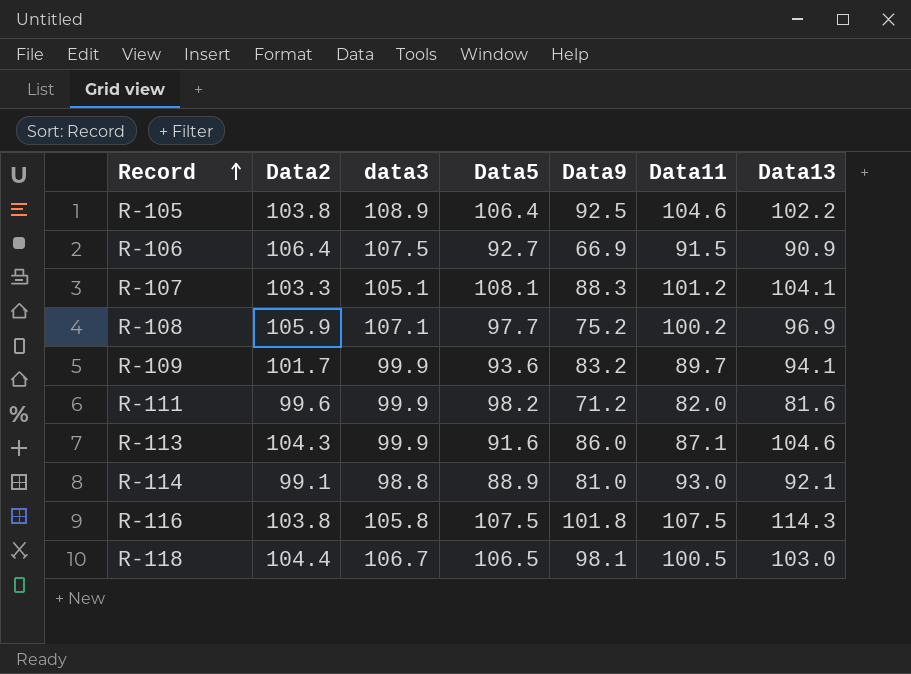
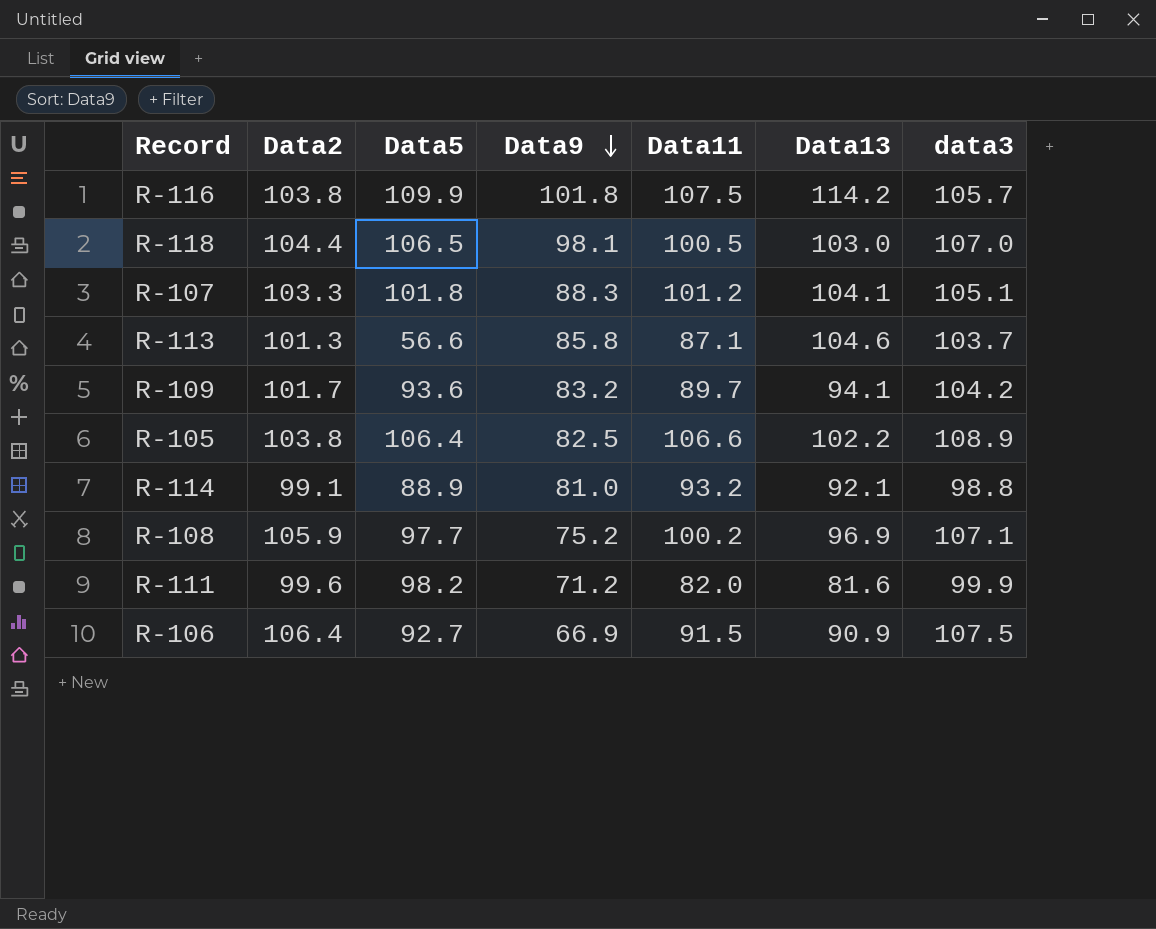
row order: Record ascending -> Data9 descending
column data3 | position: 3 -> 7
R-116 | Data5: 107.5 -> 109.9
R-116 | Data13: 114.3 -> 114.2
R-116 | data3: 105.8 -> 105.7
R-118 | data3: 106.7 -> 107.0
R-107 | Data5: 108.1 -> 101.8
R-113 | Data2: 104.3 -> 101.3
R-113 | Data5: 91.6 -> 56.6
R-113 | Data9: 86.0 -> 85.8
R-113 | data3: 99.9 -> 103.7
R-109 | data3: 99.9 -> 104.2
R-105 | Data9: 92.5 -> 82.5
R-105 | Data11: 104.6 -> 106.6
R-114 | Data11: 93.0 -> 93.2

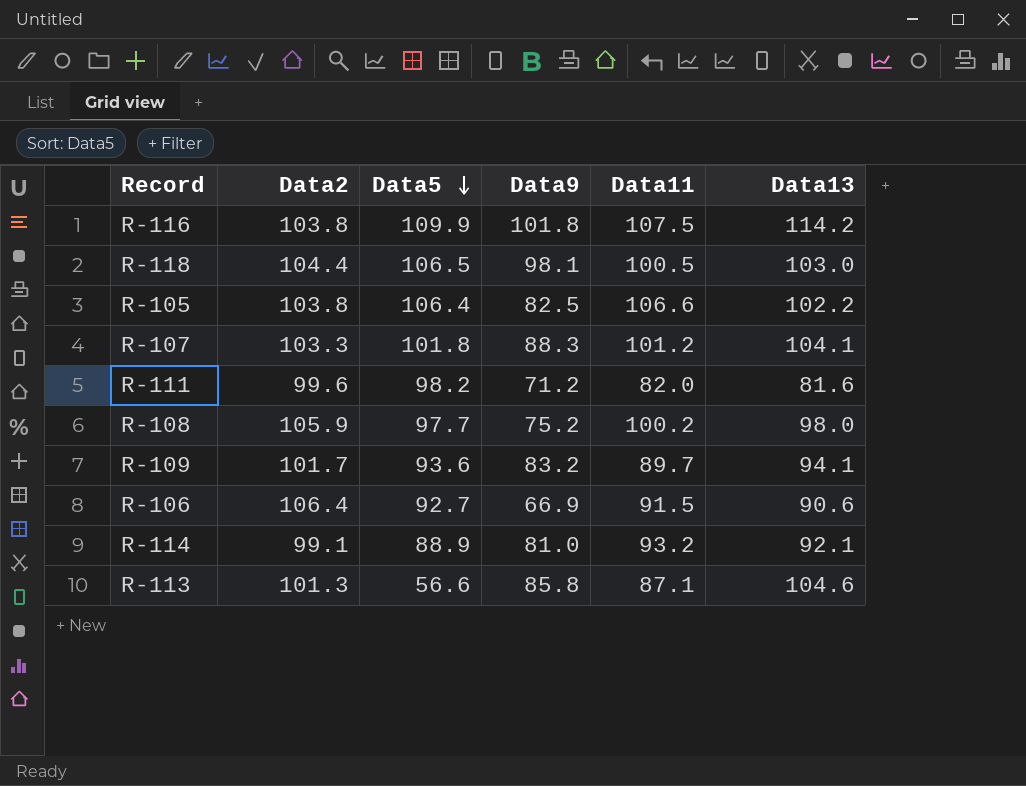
row order: Data9 descending -> Data5 descending
column data3 | position: 7 -> none
R-108 | Data13: 96.9 -> 98.0
R-106 | Data13: 90.9 -> 90.6

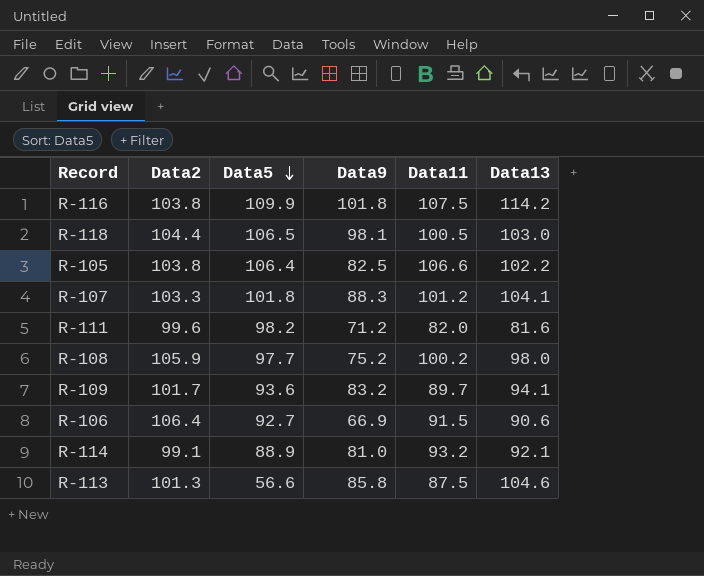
R-113 | Data11: 87.1 -> 87.5

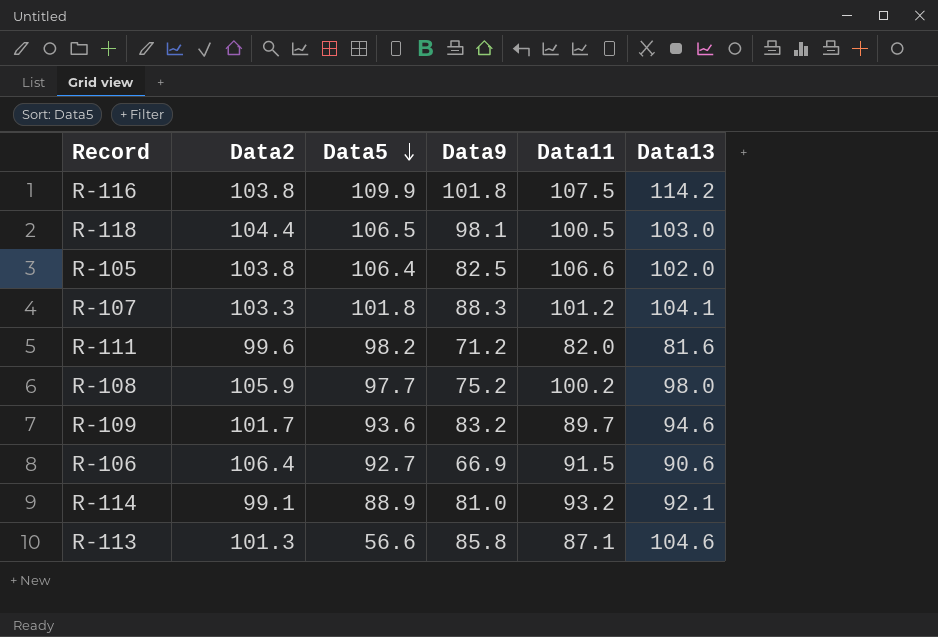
R-105 | Data13: 102.2 -> 102.0
R-109 | Data13: 94.1 -> 94.6
R-113 | Data11: 87.5 -> 87.1

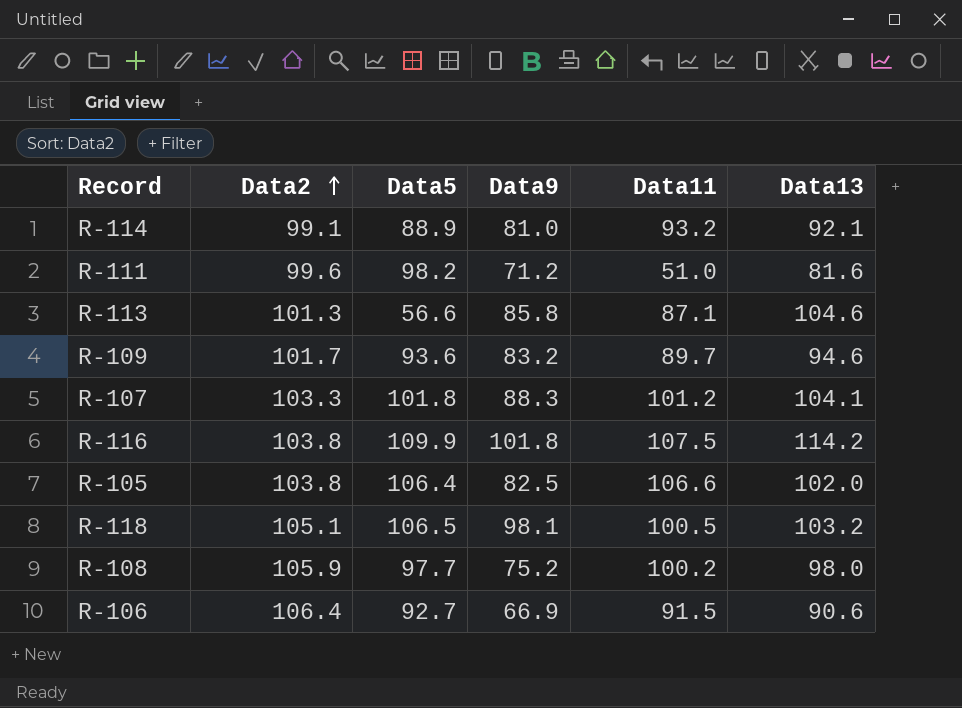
row order: Data5 descending -> Data2 ascending
R-111 | Data11: 82.0 -> 51.0
R-118 | Data2: 104.4 -> 105.1
R-118 | Data13: 103.0 -> 103.2

